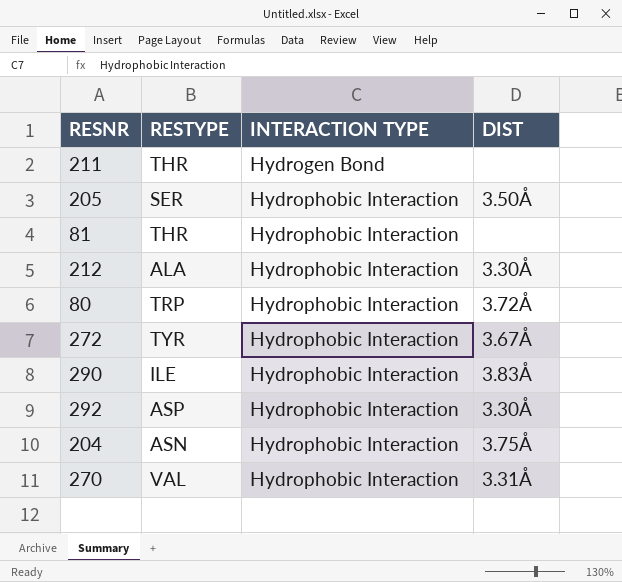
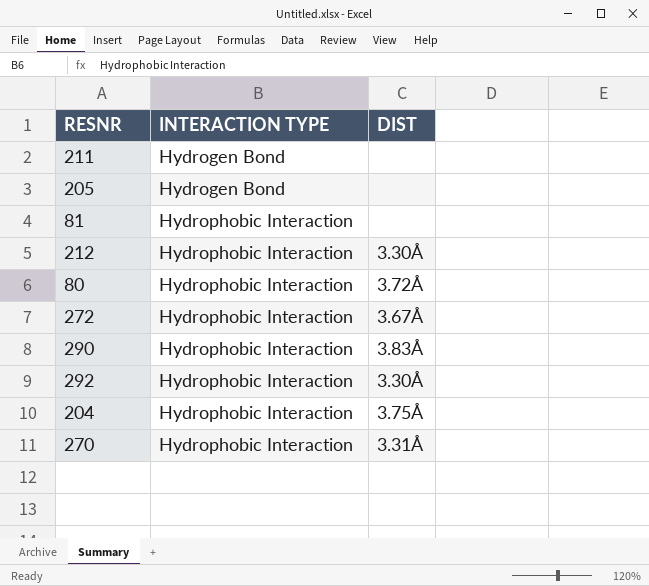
column RESTYPE | position: 2 -> none
205 | INTERACTION TYPE: Hydrophobic Interaction -> Hydrogen Bond
205 | DIST: 3.50Å -> none

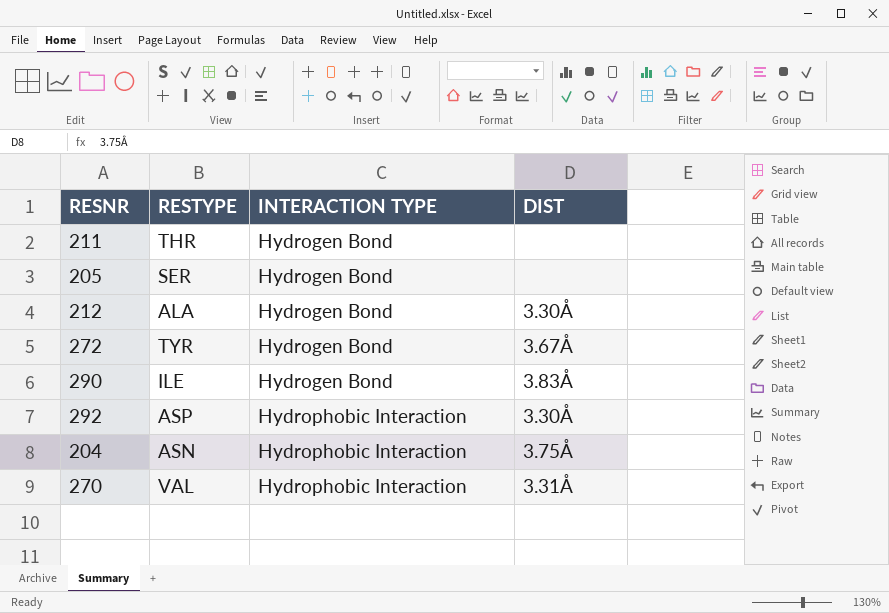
column RESTYPE | position: none -> 2
row 81: Hydrophobic Interaction | none -> none
row 80: Hydrophobic Interaction | 3.72Å -> none
212 | INTERACTION TYPE: Hydrophobic Interaction -> Hydrogen Bond
272 | INTERACTION TYPE: Hydrophobic Interaction -> Hydrogen Bond
290 | INTERACTION TYPE: Hydrophobic Interaction -> Hydrogen Bond

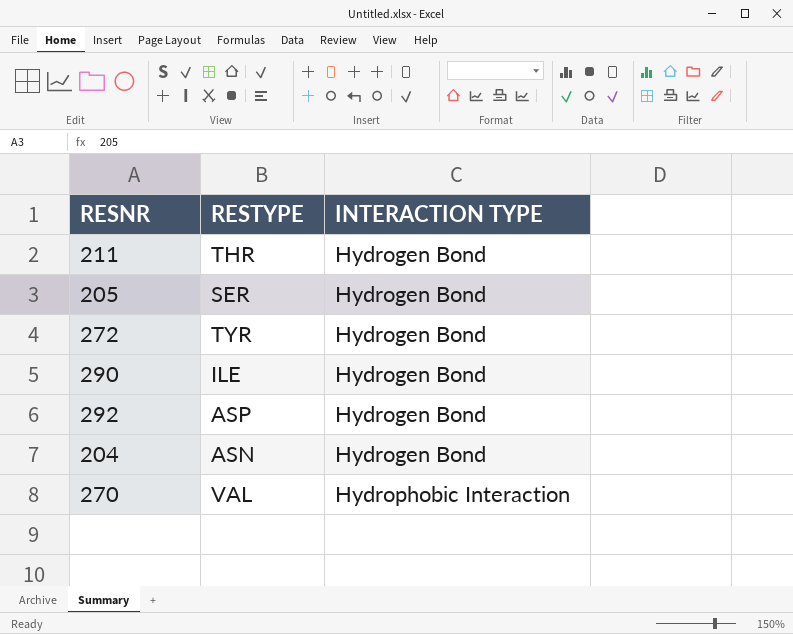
column DIST | position: 4 -> none
row 212: ALA | Hydrogen Bond | 3.30Å -> none
292 | INTERACTION TYPE: Hydrophobic Interaction -> Hydrogen Bond
204 | INTERACTION TYPE: Hydrophobic Interaction -> Hydrogen Bond

